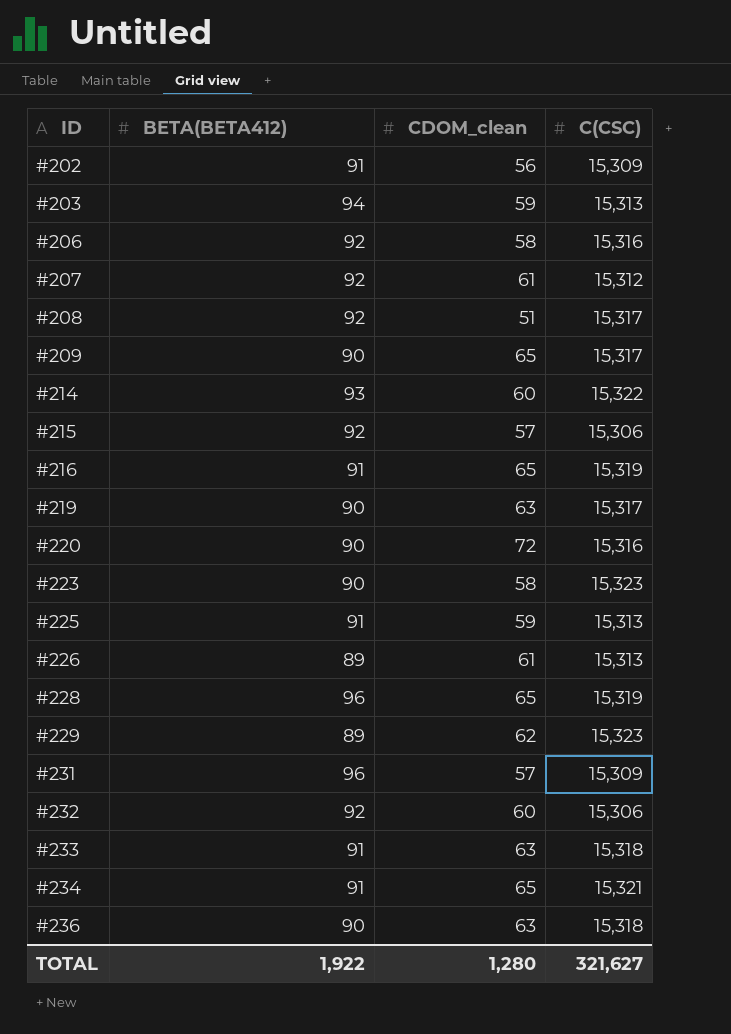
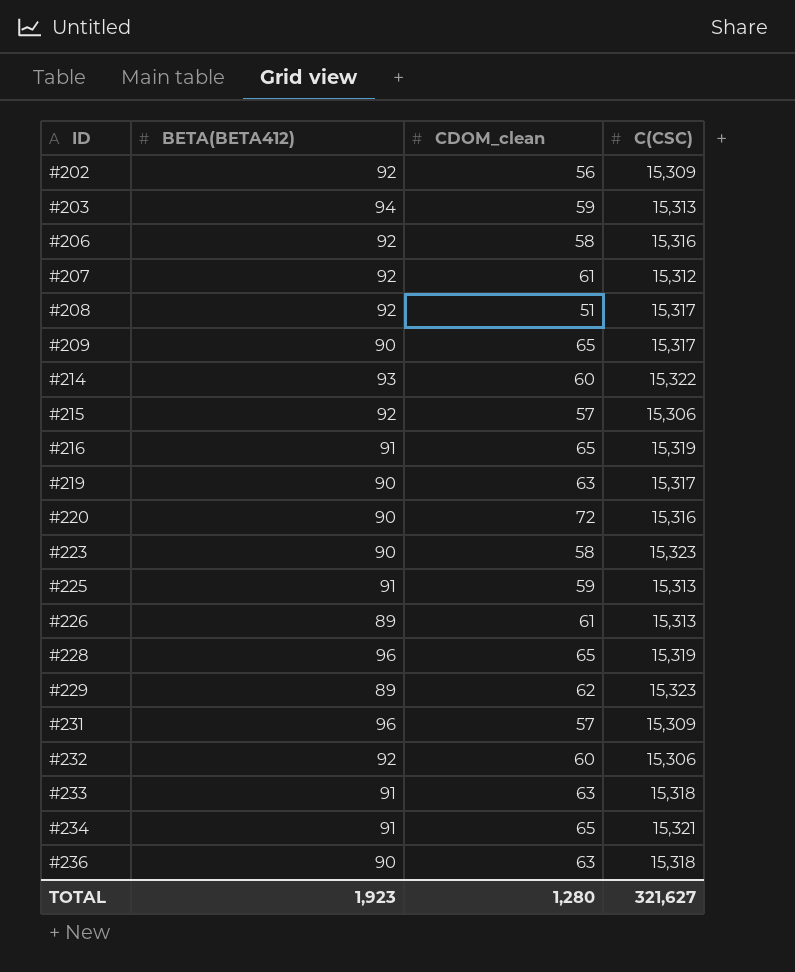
#202 | BETA(BETA412): 91 -> 92
TOTAL | BETA(BETA412): 1,922 -> 1,923

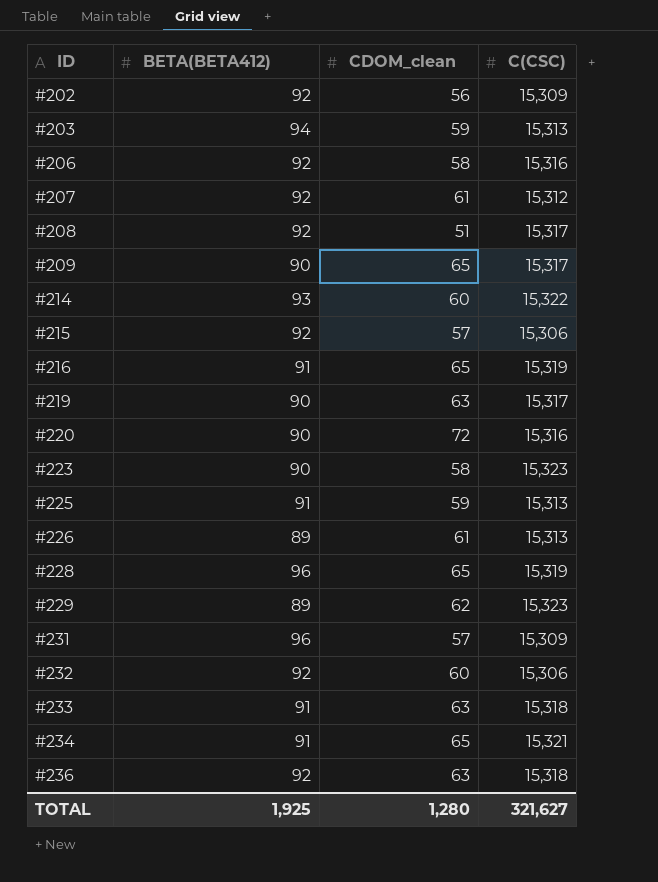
#236 | BETA(BETA412): 90 -> 92
TOTAL | BETA(BETA412): 1,923 -> 1,925

